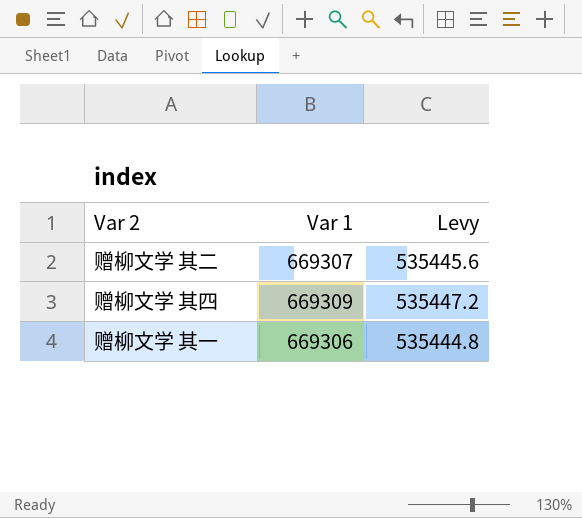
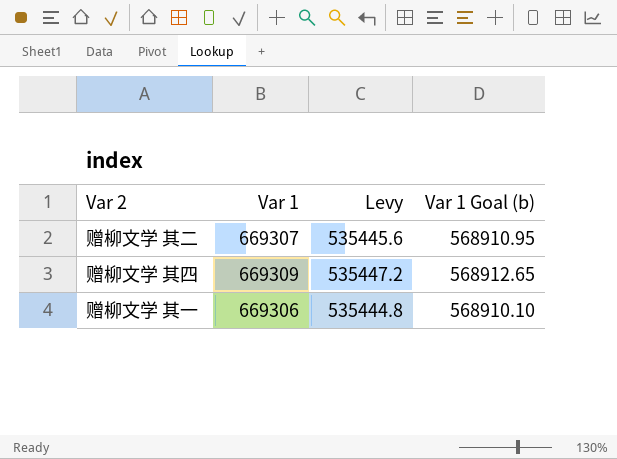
column Var 1 Goal (b) | formula: none -> [Var 1] * 0.85

